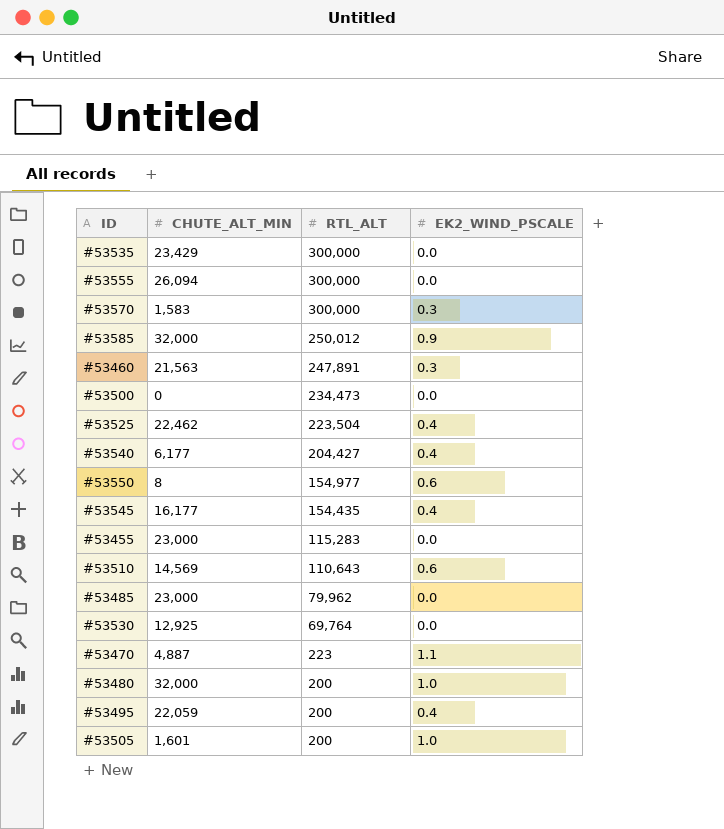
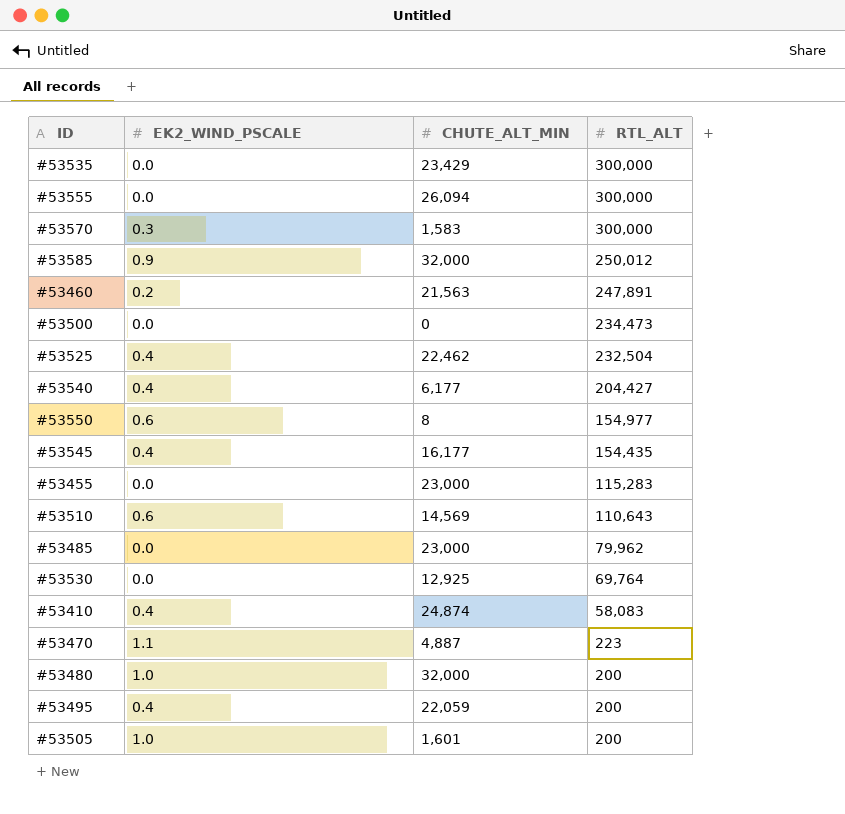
column EK2_WIND_PSCALE | position: 4 -> 2
#53460 | EK2_WIND_PSCALE: 0.3 -> 0.2
#53525 | RTL_ALT: 223,504 -> 232,504
row #53410: none -> 0.4 | 24,874 | 58,083

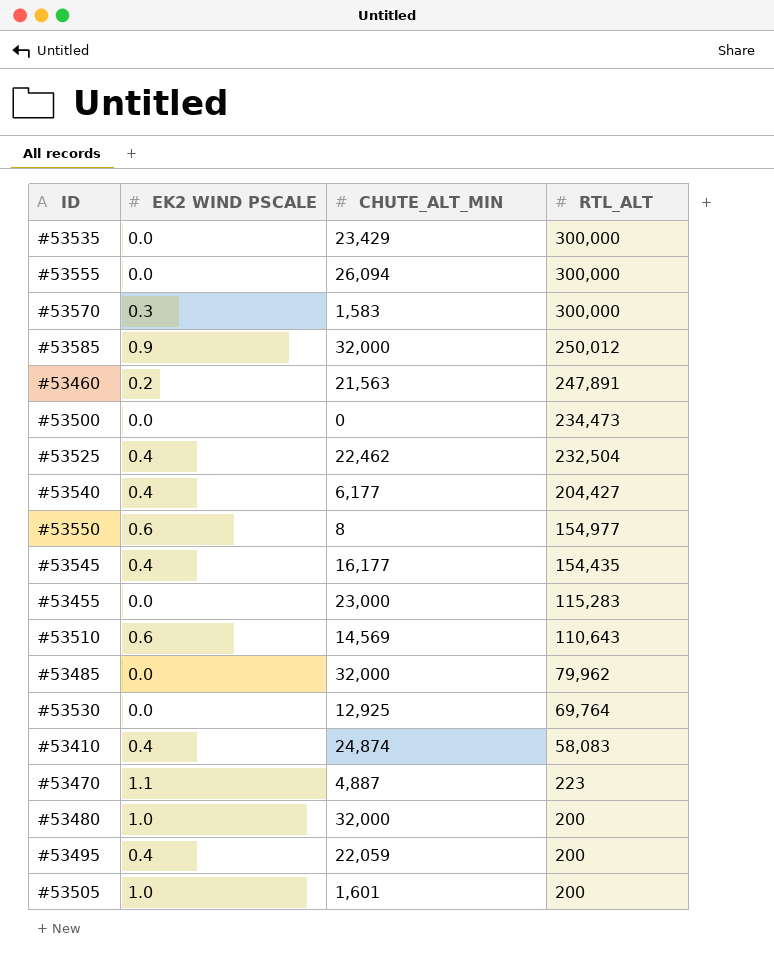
column name: EK2_WIND_PSCALE -> EK2 WIND PSCALE
#53485 | CHUTE_ALT_MIN: 23,000 -> 32,000

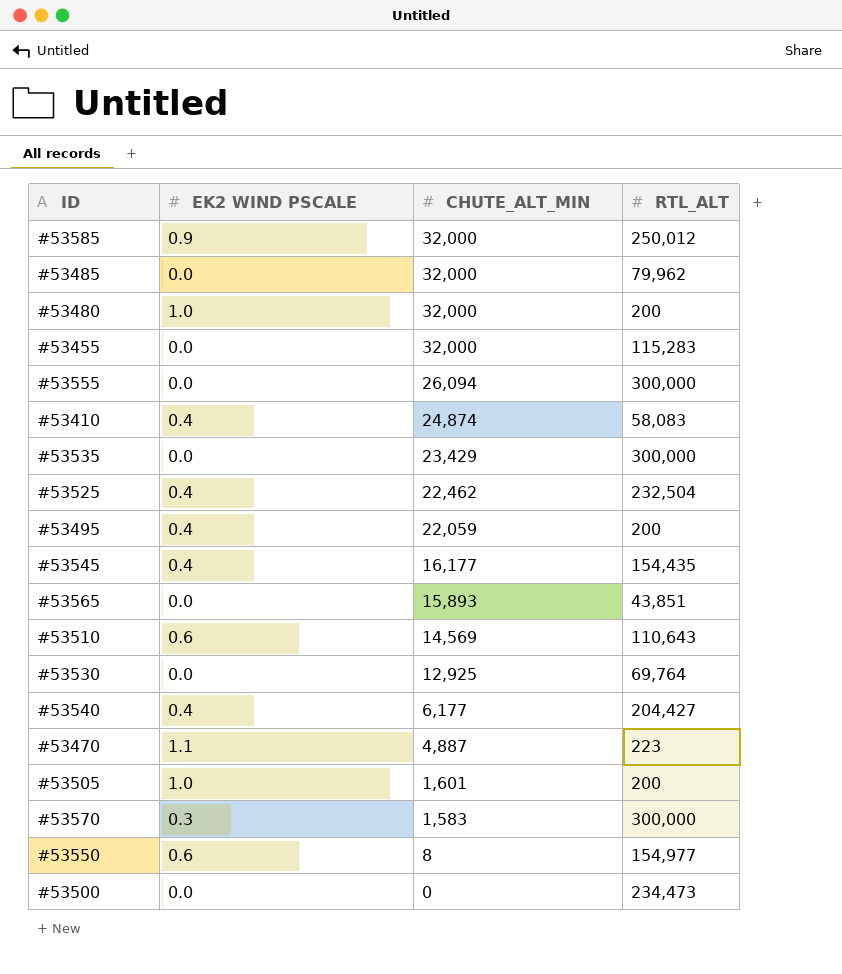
row order: RTL_ALT descending -> CHUTE_ALT_MIN descending
row #53460: 0.2 | 21,563 | 247,891 -> none
#53455 | CHUTE_ALT_MIN: 23,000 -> 32,000
row #53565: none -> 0.0 | 15,893 | 43,851

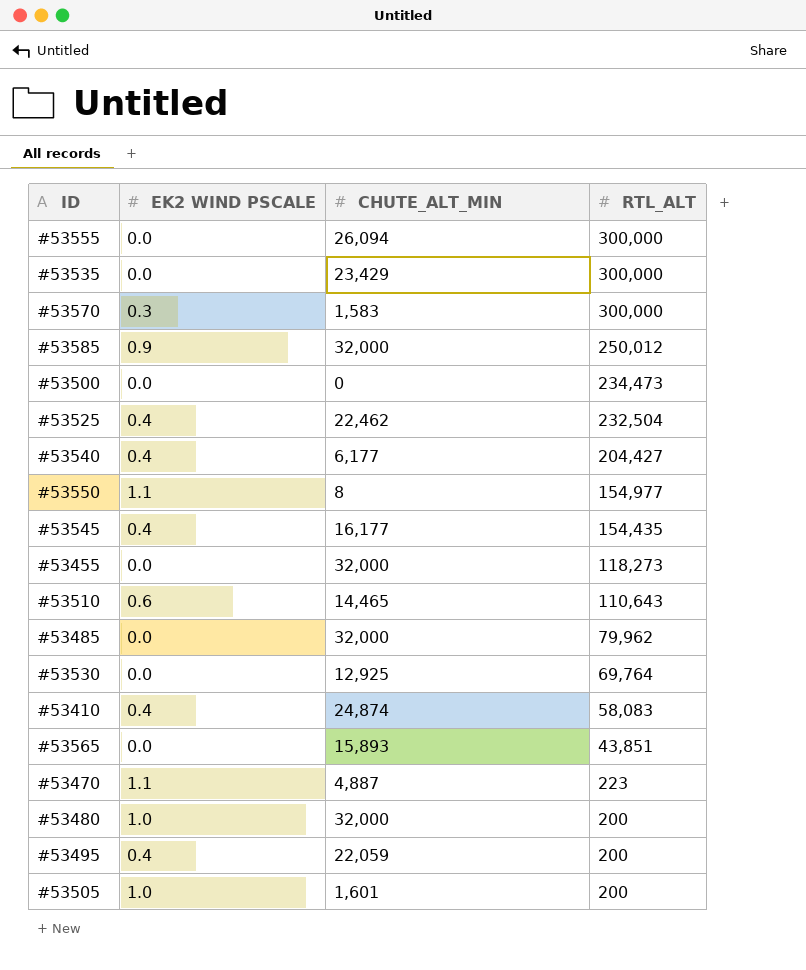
row order: CHUTE_ALT_MIN descending -> RTL_ALT descending
#53550 | EK2 WIND PSCALE: 0.6 -> 1.1
#53455 | RTL_ALT: 115,283 -> 118,273
#53510 | CHUTE_ALT_MIN: 14,569 -> 14,465

